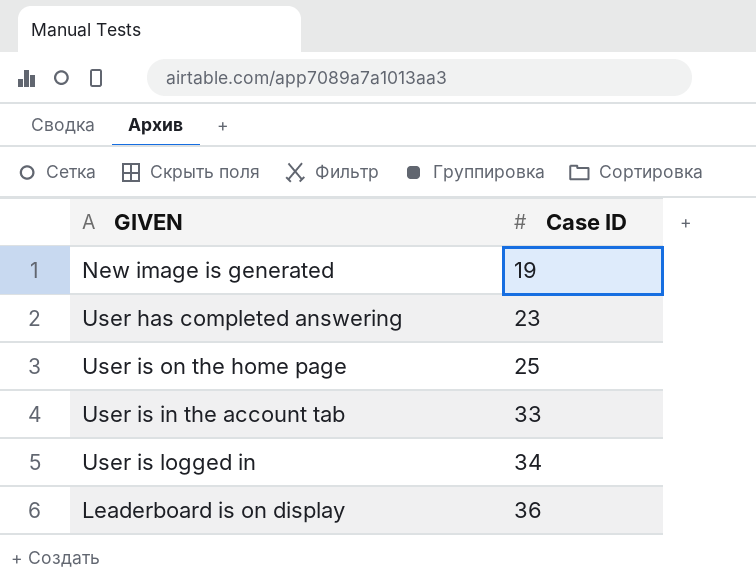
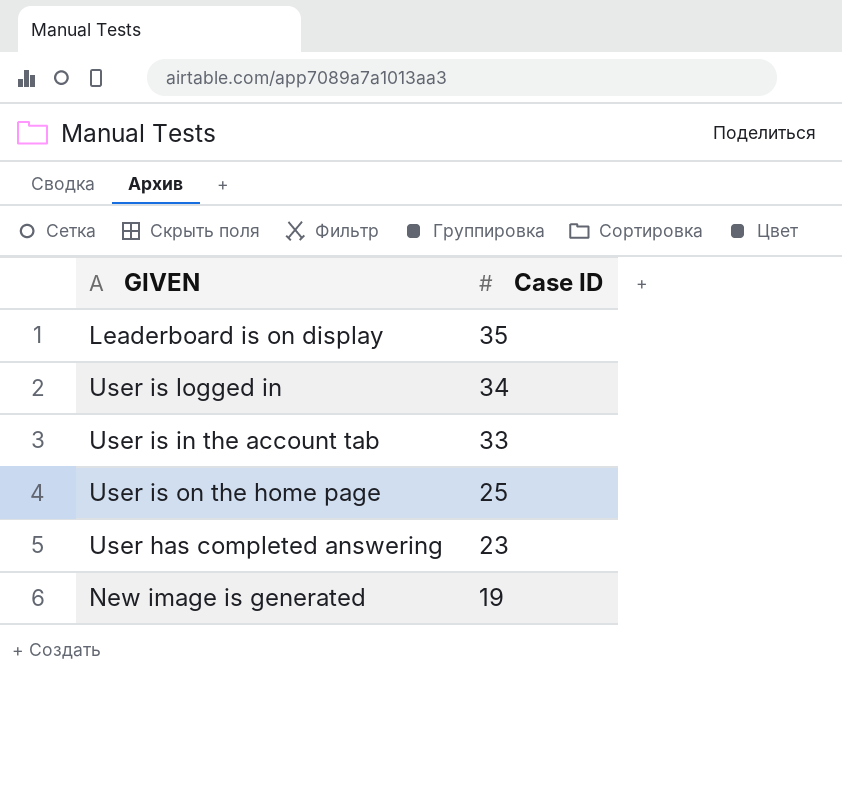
row order: Case ID ascending -> Case ID descending
Leaderboard is on display | Case ID: 36 -> 35

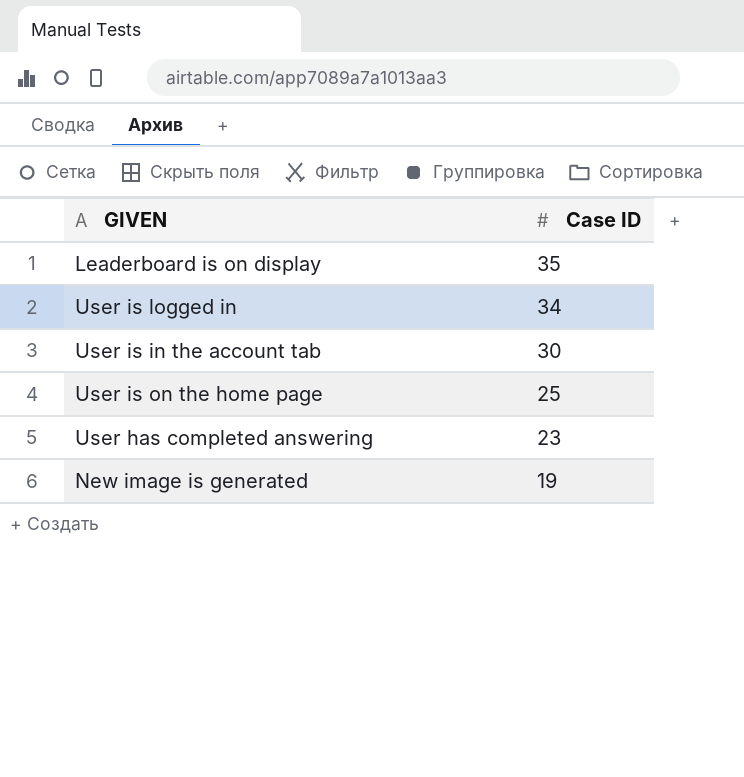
User is in the account tab | Case ID: 33 -> 30

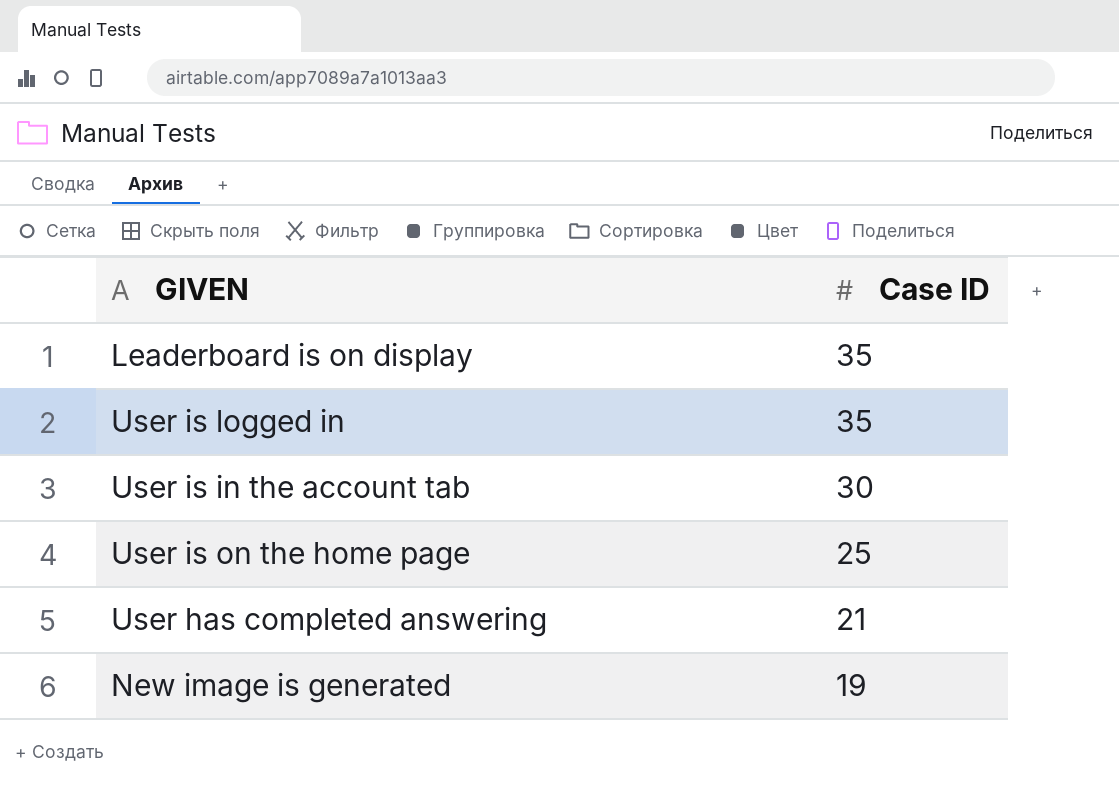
User is logged in | Case ID: 34 -> 35
User has completed answering | Case ID: 23 -> 21

